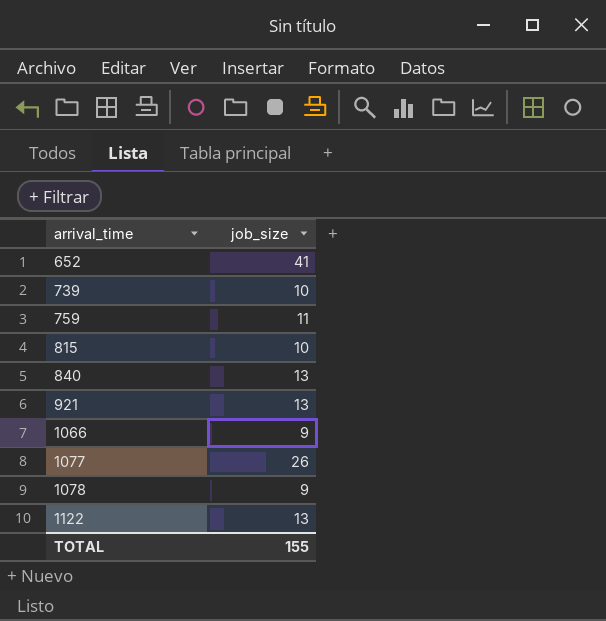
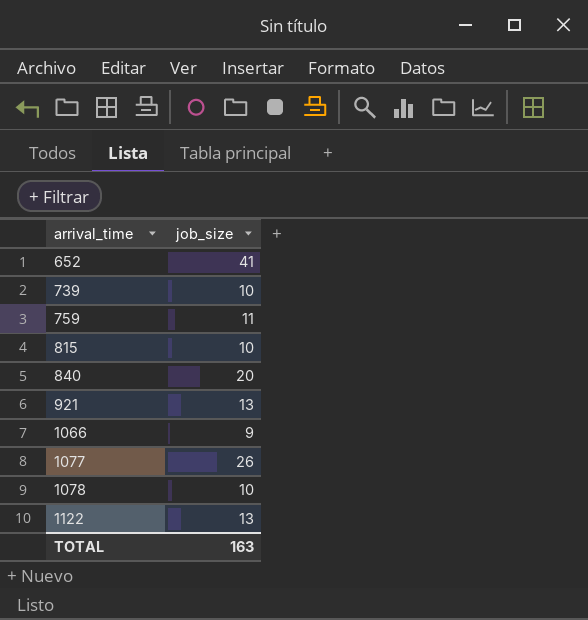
840 | job_size: 13 -> 20
1078 | job_size: 9 -> 10
TOTAL | job_size: 155 -> 163

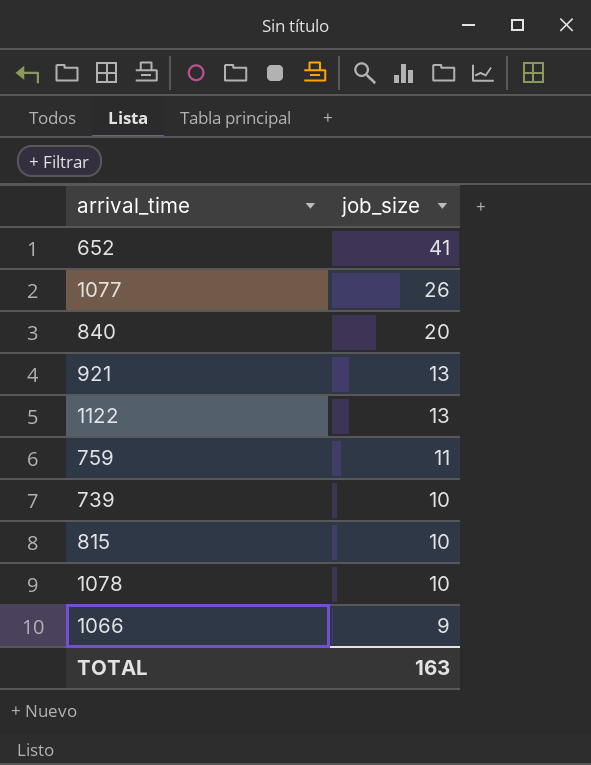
row order: arrival_time ascending -> job_size descending

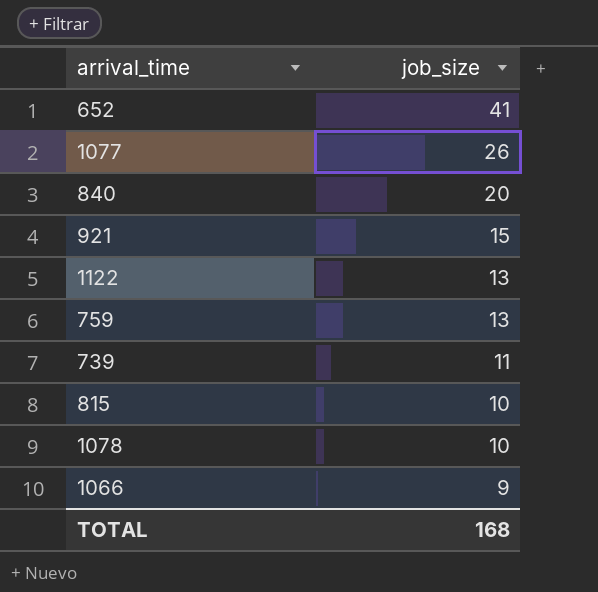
921 | job_size: 13 -> 15
759 | job_size: 11 -> 13
739 | job_size: 10 -> 11
TOTAL | job_size: 163 -> 168

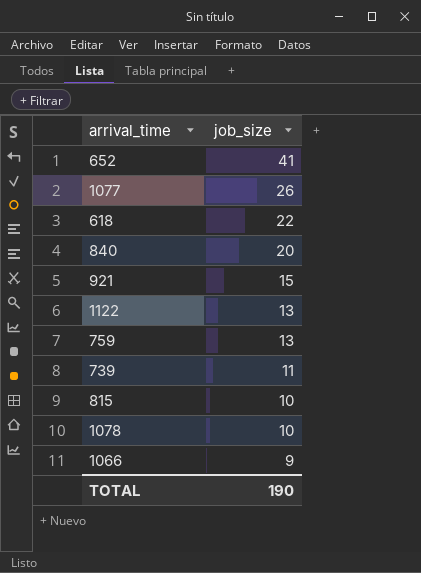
row 618: none -> 22
TOTAL | job_size: 168 -> 190

